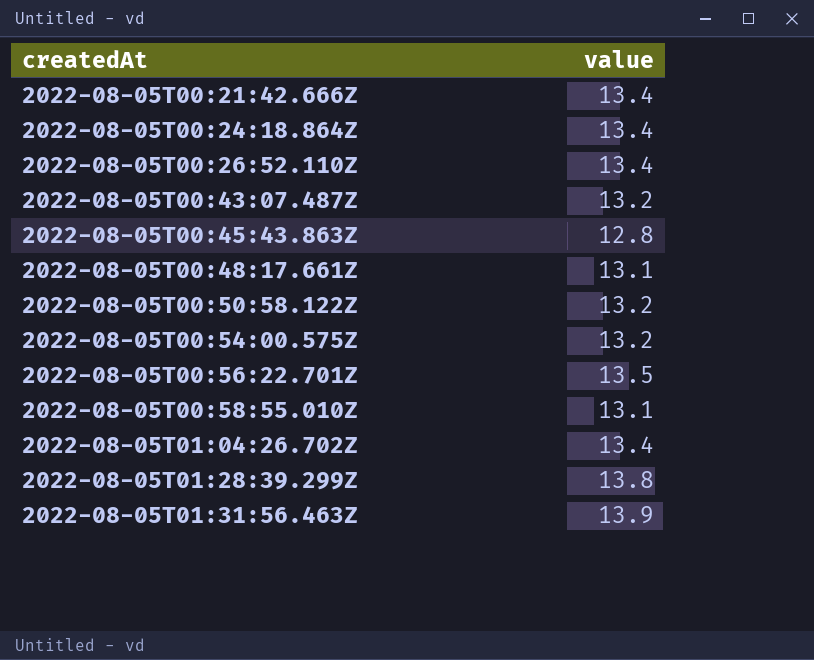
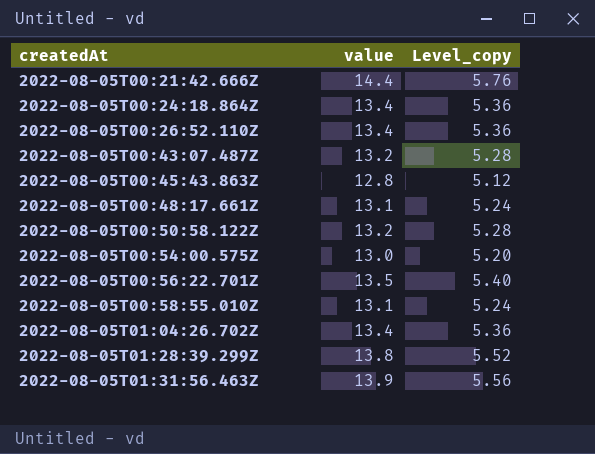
column Level_copy | formula: none -> [value] * 0.4
2022-08-05T00:21:42.666Z | value: 13.4 -> 14.4
2022-08-05T00:54:00.575Z | value: 13.2 -> 13.0

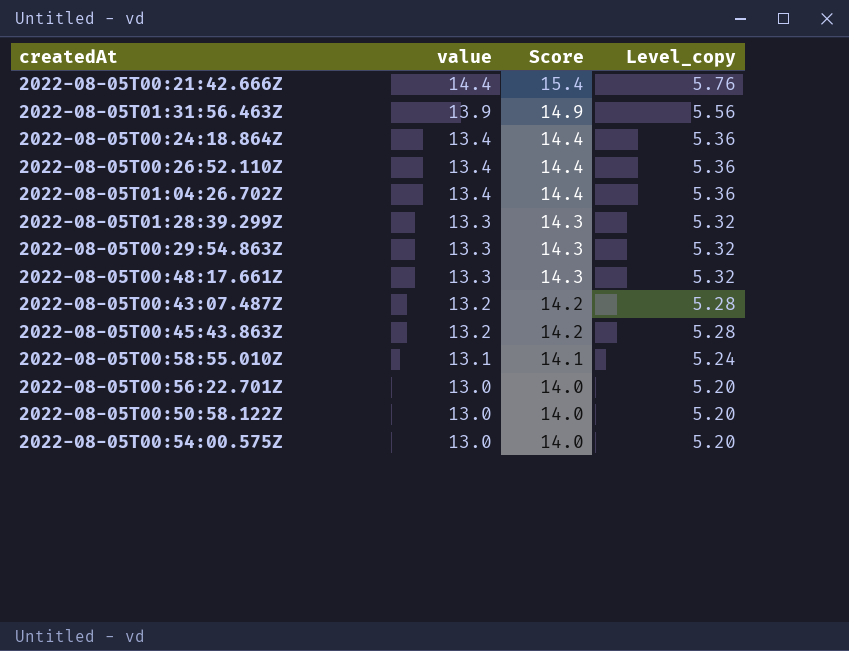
row order: createdAt ascending -> value descending
column Score | formula: none -> [value] + 1
2022-08-05T01:28:39.299Z | value: 13.8 -> 13.3
2022-08-05T01:28:39.299Z | Level_copy: 5.52 -> 5.32
row 2022-08-05T00:29:54.863Z: none -> 13.3 | 14.3 | 5.32
2022-08-05T00:48:17.661Z | value: 13.1 -> 13.3
2022-08-05T00:48:17.661Z | Level_copy: 5.24 -> 5.32
2022-08-05T00:45:43.863Z | value: 12.8 -> 13.2
2022-08-05T00:45:43.863Z | Level_copy: 5.12 -> 5.28
2022-08-05T00:56:22.701Z | value: 13.5 -> 13.0
2022-08-05T00:56:22.701Z | Level_copy: 5.40 -> 5.20
2022-08-05T00:50:58.122Z | value: 13.2 -> 13.0
2022-08-05T00:50:58.122Z | Level_copy: 5.28 -> 5.20

